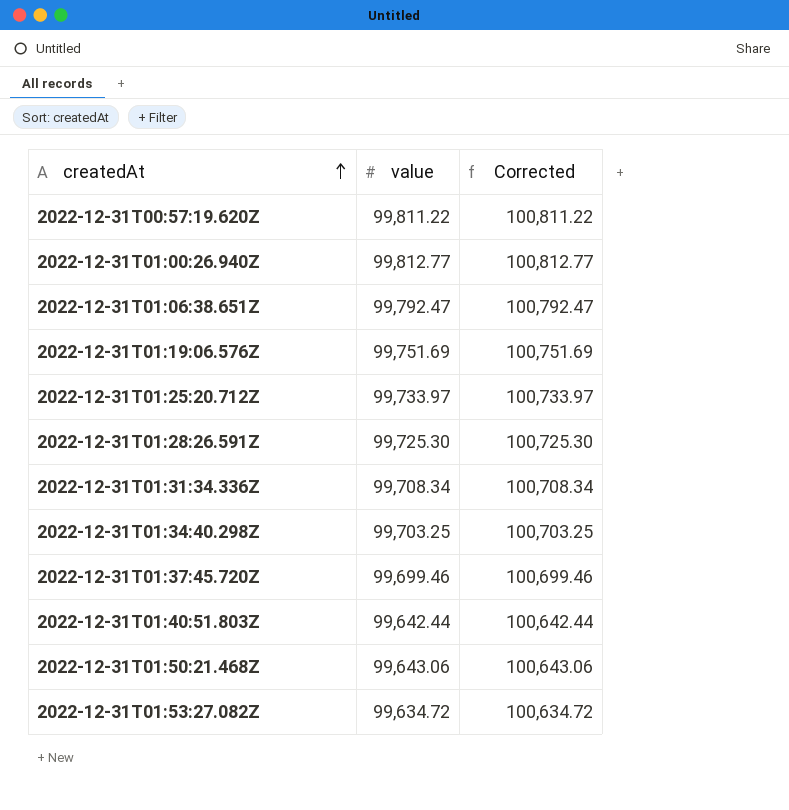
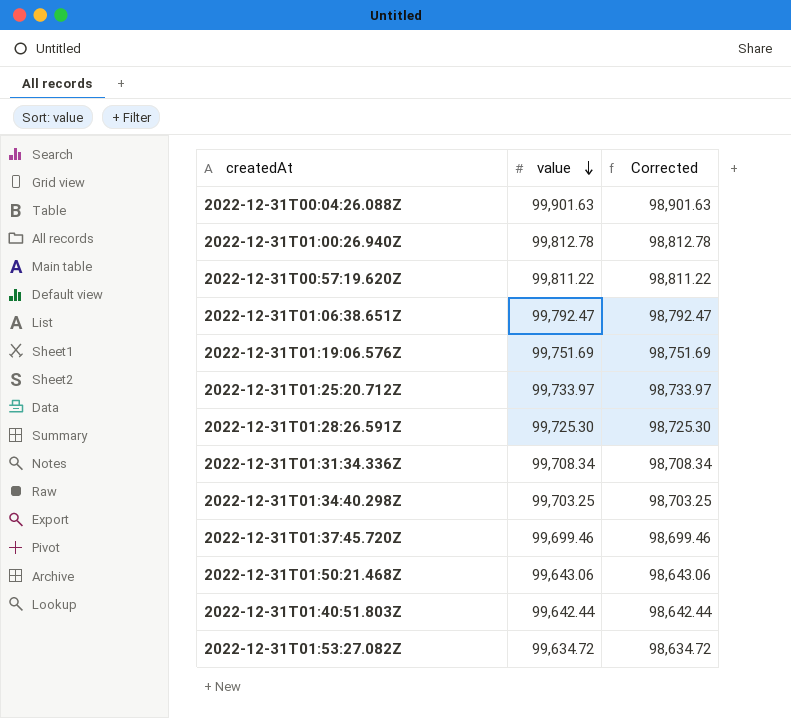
row order: createdAt ascending -> value descending
column Corrected | formula: [value] + 1000 -> [value] - 1000
row 2022-12-31T00:04:26.088Z: none -> 99,901.63 | 98,901.63
2022-12-31T01:00:26.940Z | value: 99,812.77 -> 99,812.78

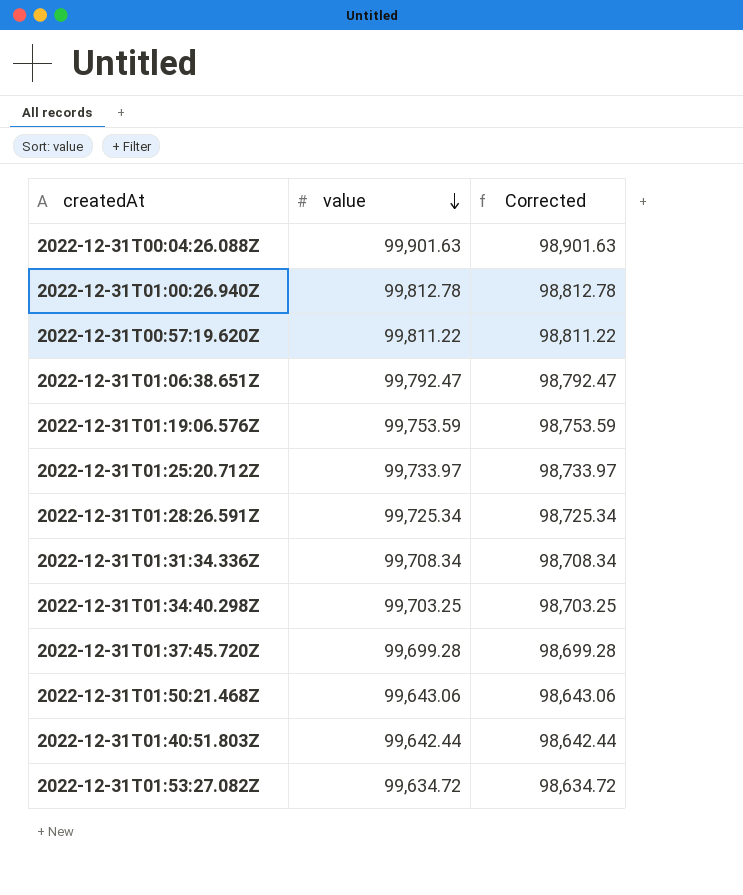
2022-12-31T01:19:06.576Z | value: 99,751.69 -> 99,753.59
2022-12-31T01:19:06.576Z | Corrected: 98,751.69 -> 98,753.59
2022-12-31T01:28:26.591Z | value: 99,725.30 -> 99,725.34
2022-12-31T01:28:26.591Z | Corrected: 98,725.30 -> 98,725.34
2022-12-31T01:37:45.720Z | value: 99,699.46 -> 99,699.28
2022-12-31T01:37:45.720Z | Corrected: 98,699.46 -> 98,699.28

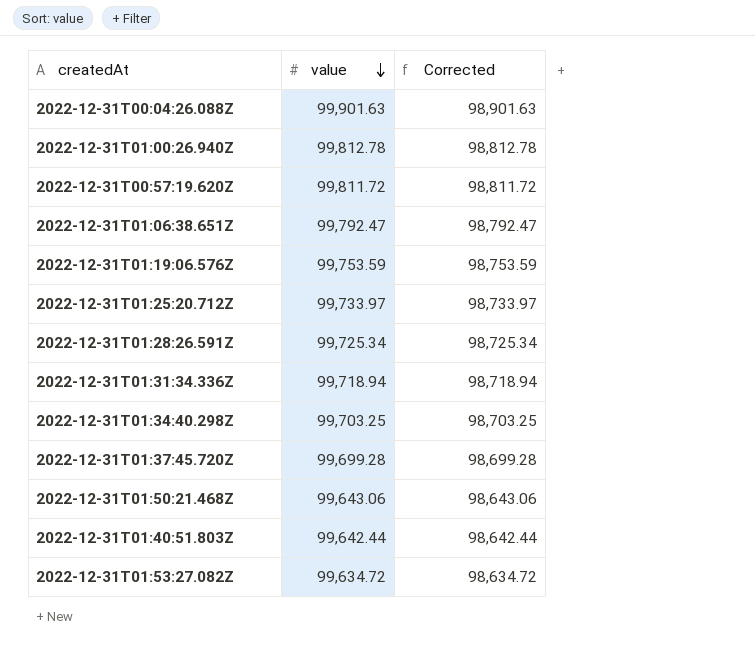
2022-12-31T00:57:19.620Z | value: 99,811.22 -> 99,811.72
2022-12-31T00:57:19.620Z | Corrected: 98,811.22 -> 98,811.72
2022-12-31T01:31:34.336Z | value: 99,708.34 -> 99,718.94
2022-12-31T01:31:34.336Z | Corrected: 98,708.34 -> 98,718.94

